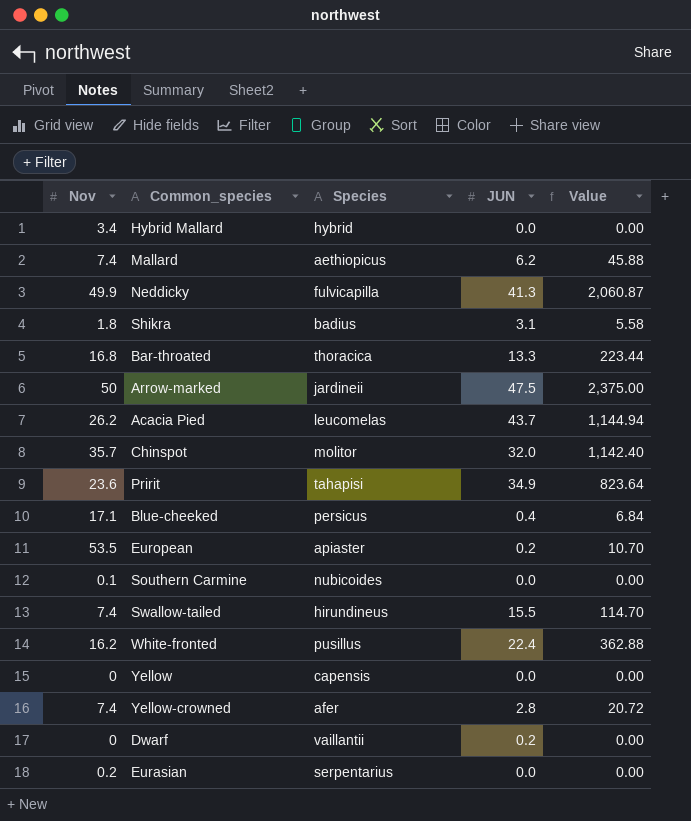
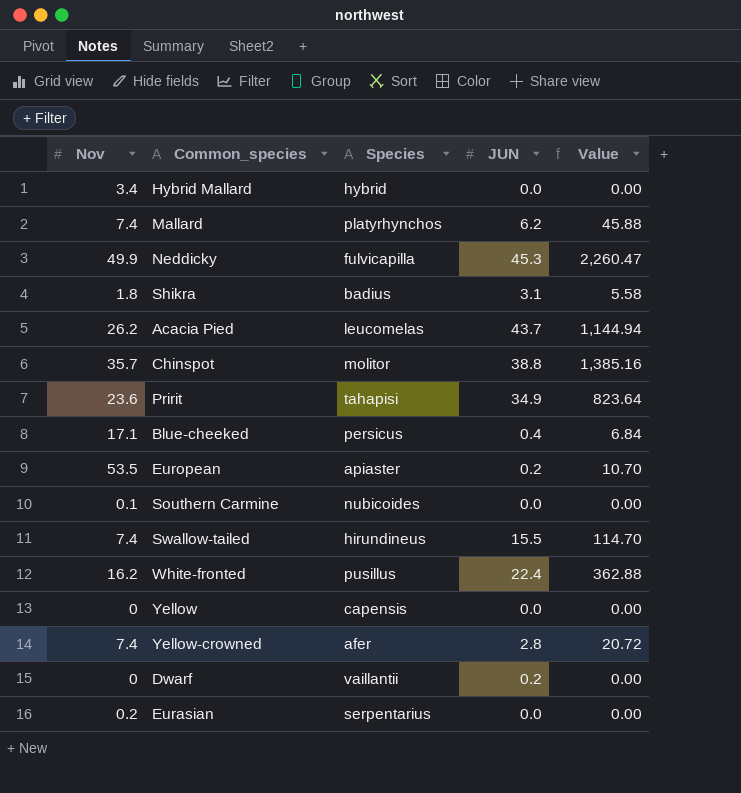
row Bar-throated: 16.8 | thoracica | 13.3 | 223.44 -> none
row Arrow-marked: 50 | jardineii | 47.5 | 2,375.00 -> none
Mallard | Species: aethiopicus -> platyrhynchos
Neddicky | JUN: 41.3 -> 45.3
Neddicky | Value: 2,060.87 -> 2,260.47
Chinspot | JUN: 32.0 -> 38.8
Chinspot | Value: 1,142.40 -> 1,385.16

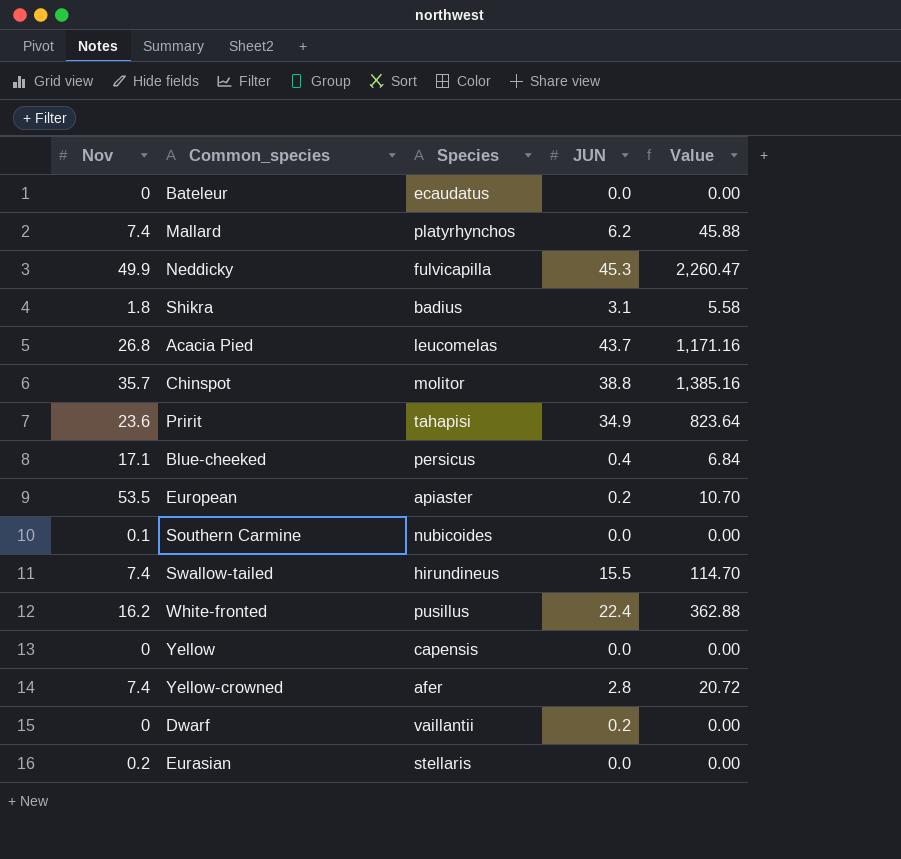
row Hybrid Mallard: 3.4 | hybrid | 0.0 | 0.00 -> none
row Bateleur: none -> 0 | ecaudatus | 0.0 | 0.00
Acacia Pied | Nov: 26.2 -> 26.8
Acacia Pied | Value: 1,144.94 -> 1,171.16
Eurasian | Species: serpentarius -> stellaris

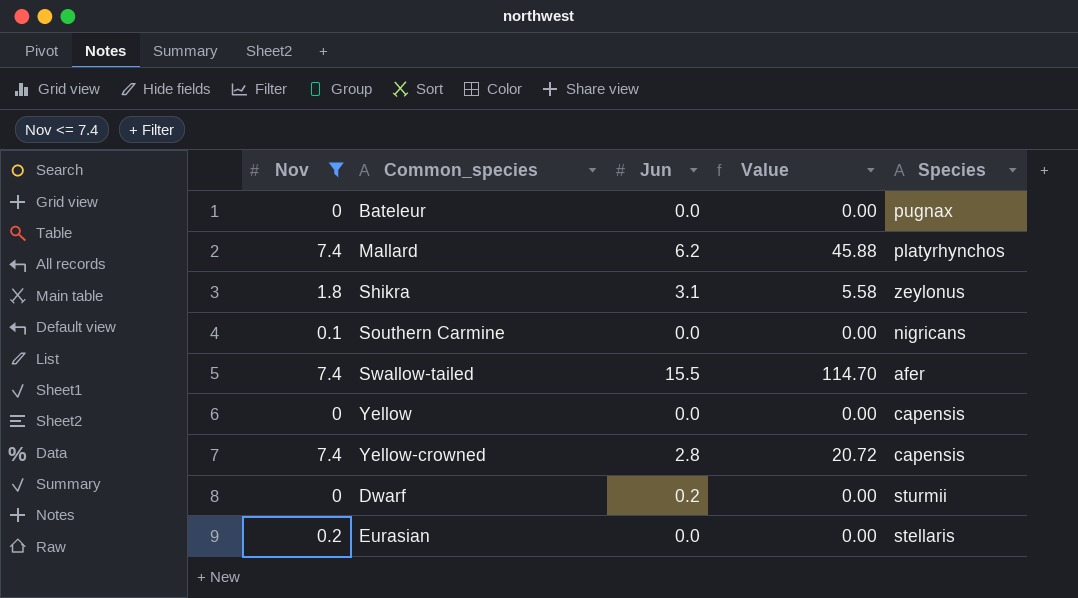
filter: none -> Nov <= 7.4
column name: JUN -> Jun
column Species | position: 3 -> 5
Bateleur | Species: ecaudatus -> pugnax
Shikra | Species: badius -> zeylonus
Southern Carmine | Species: nubicoides -> nigricans
Swallow-tailed | Species: hirundineus -> afer
Yellow-crowned | Species: afer -> capensis
Dwarf | Species: vaillantii -> sturmii

